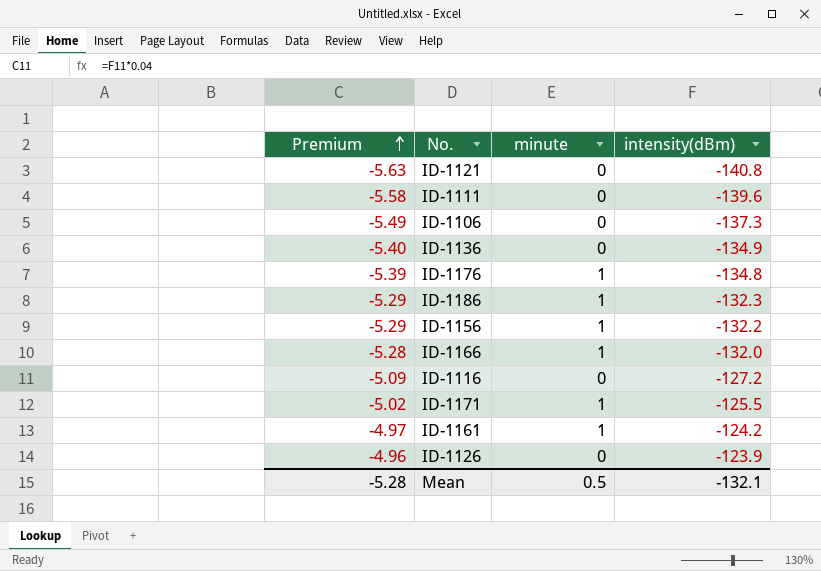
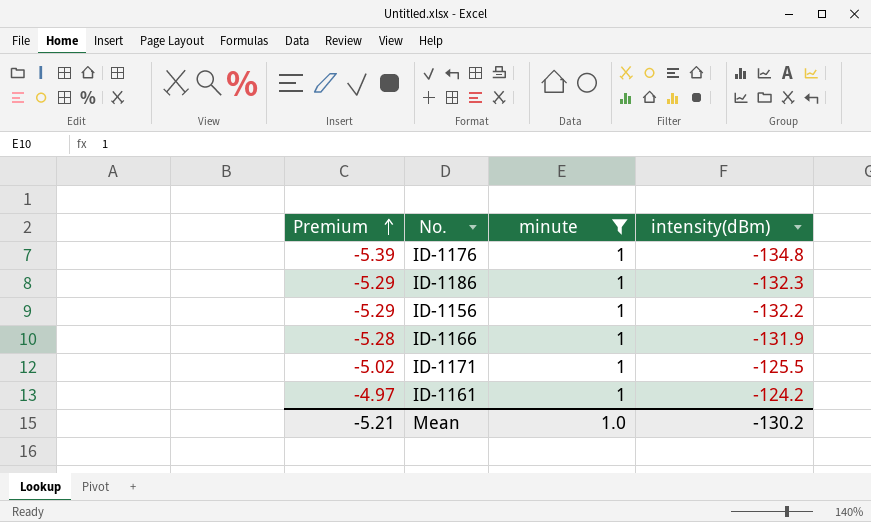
filter: none -> minute = 1
ID-1166 | intensity(dBm): -132.0 -> -131.9
Mean | Premium: -5.28 -> -5.21
Mean | minute: 0.5 -> 1.0
Mean | intensity(dBm): -132.1 -> -130.2

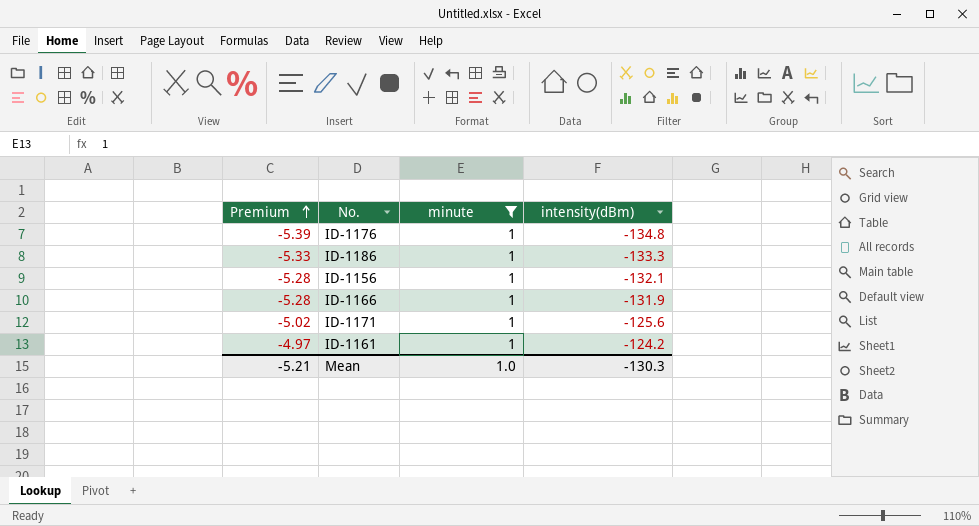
ID-1186 | Premium: -5.29 -> -5.33
ID-1186 | intensity(dBm): -132.3 -> -133.3
ID-1156 | Premium: -5.29 -> -5.28
ID-1156 | intensity(dBm): -132.2 -> -132.1
ID-1171 | intensity(dBm): -125.5 -> -125.6
Mean | intensity(dBm): -130.2 -> -130.3

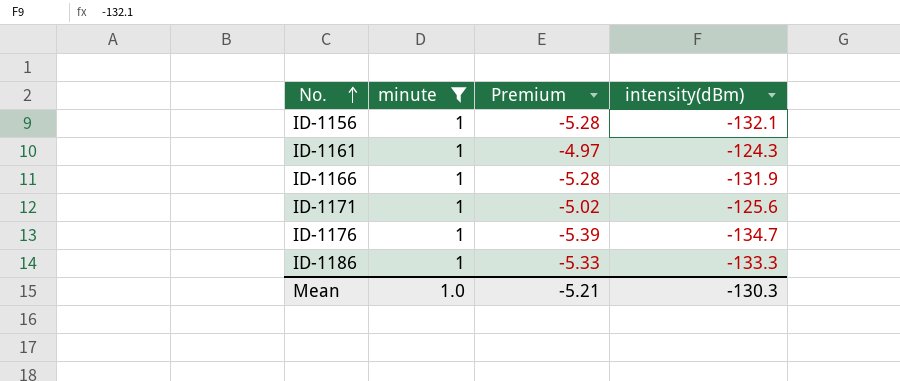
row order: Premium ascending -> No. ascending
column Premium | position: 1 -> 3
ID-1161 | intensity(dBm): -124.2 -> -124.3
ID-1176 | intensity(dBm): -134.8 -> -134.7

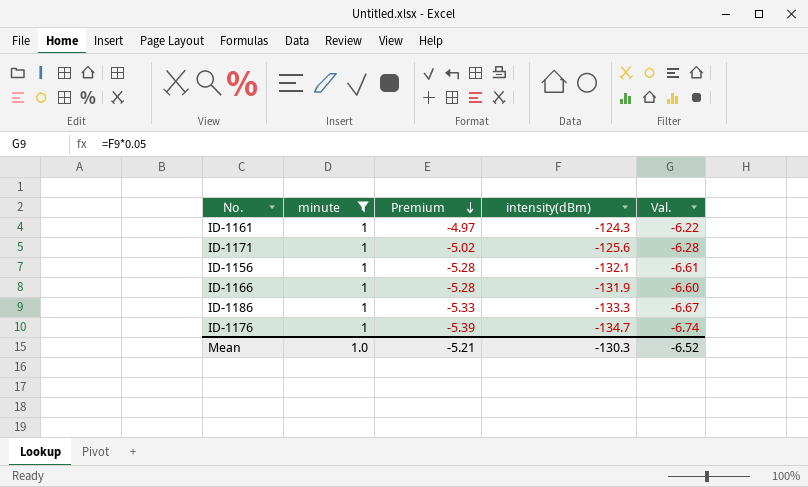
row order: No. ascending -> Premium descending
column Val. | formula: none -> [intensity(dBm)] * 0.05

